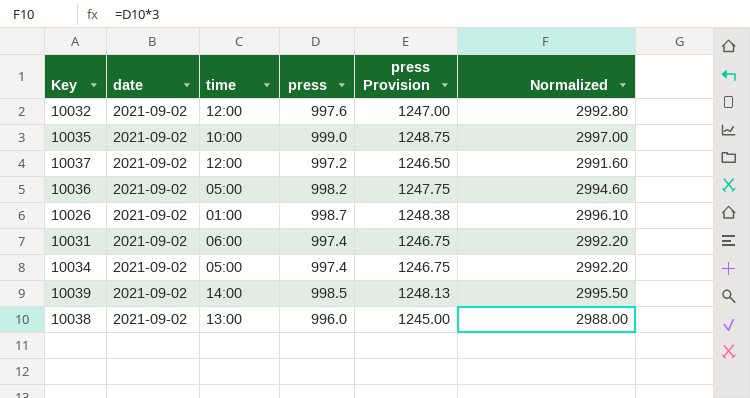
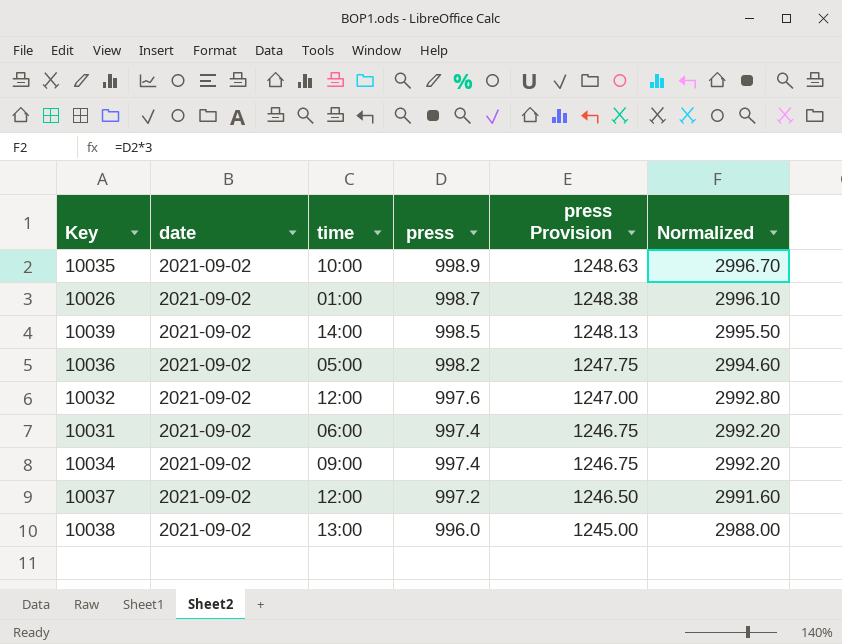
row order: none -> press descending
10035 | press: 999.0 -> 998.9
10035 | press Provision: 1248.75 -> 1248.63
10035 | Normalized: 2997.00 -> 2996.70
10034 | time: 05:00 -> 09:00

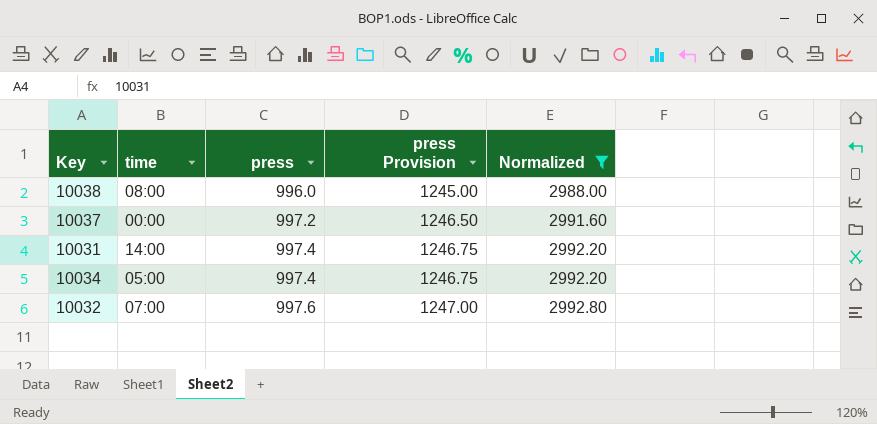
filter: none -> Normalized <= 2992.80
row order: press descending -> press ascending
column date | position: 2 -> none
10038 | time: 13:00 -> 08:00
10037 | time: 12:00 -> 00:00
10031 | time: 06:00 -> 14:00
10034 | time: 09:00 -> 05:00
10032 | time: 12:00 -> 07:00

